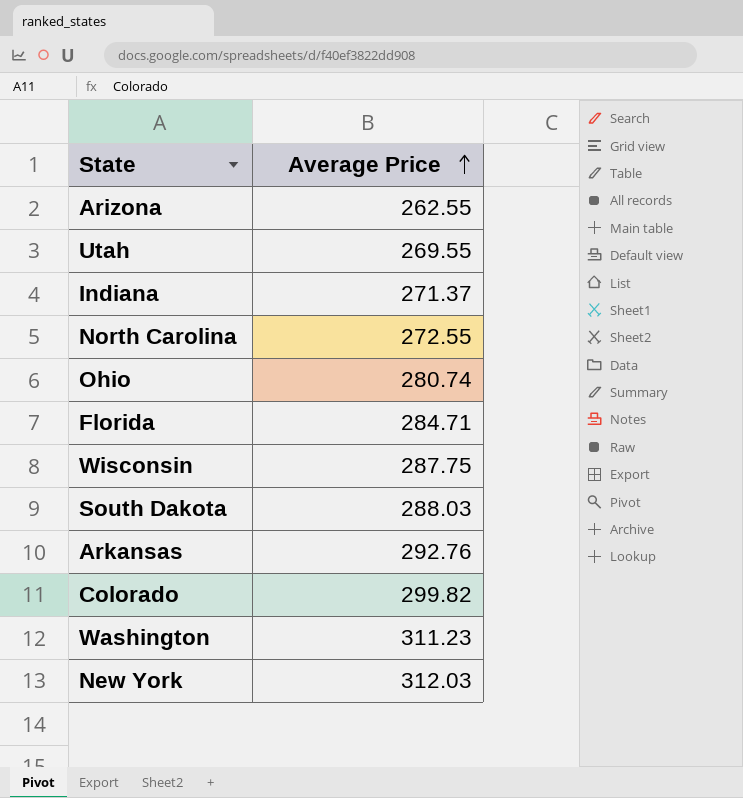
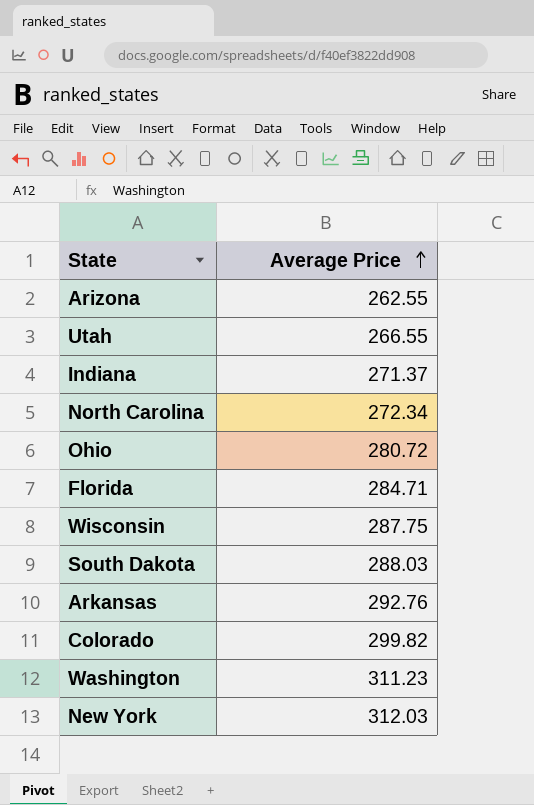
Utah | Average Price: 269.55 -> 266.55
North Carolina | Average Price: 272.55 -> 272.34
Ohio | Average Price: 280.74 -> 280.72

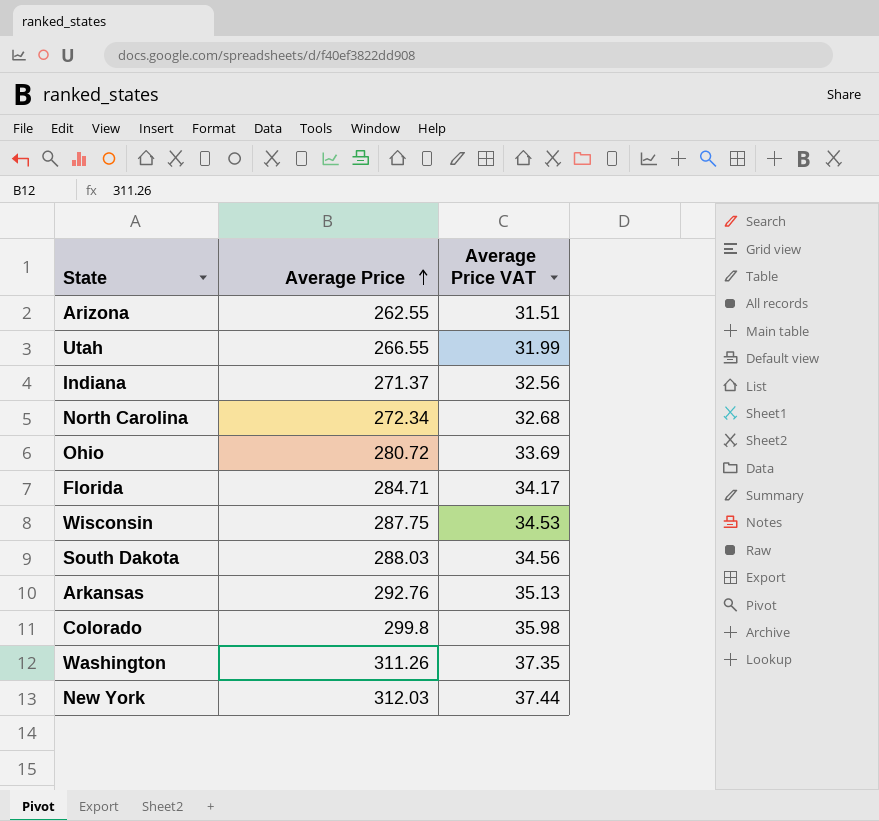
column Average Price VAT | formula: none -> [Average Price] * 0.12
Colorado | Average Price: 299.82 -> 299.8
Washington | Average Price: 311.23 -> 311.26

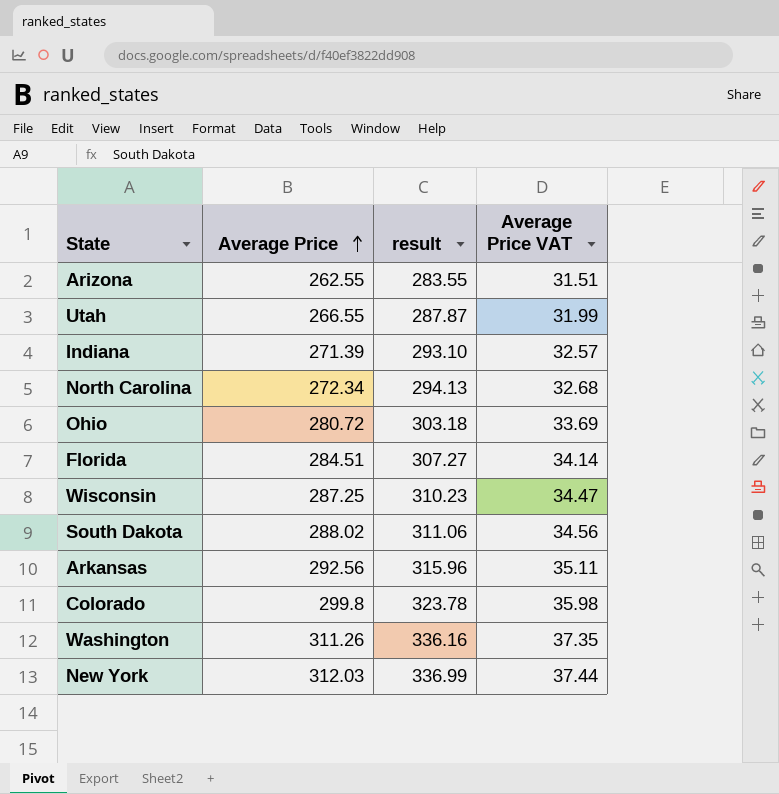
column result | formula: none -> [Average Price] * 1.08
Indiana | Average Price: 271.37 -> 271.39
Indiana | Average Price VAT: 32.56 -> 32.57
Florida | Average Price: 284.71 -> 284.51
Florida | Average Price VAT: 34.17 -> 34.14
Wisconsin | Average Price: 287.75 -> 287.25
Wisconsin | Average Price VAT: 34.53 -> 34.47
South Dakota | Average Price: 288.03 -> 288.02
Arkansas | Average Price: 292.76 -> 292.56
Arkansas | Average Price VAT: 35.13 -> 35.11

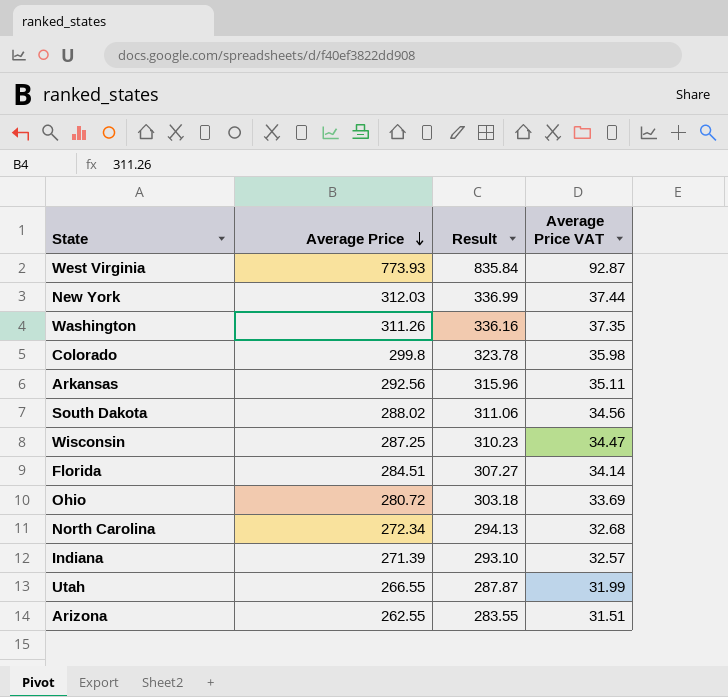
row order: Average Price ascending -> Average Price descending
column name: result -> Result
row West Virginia: none -> 773.93 | 835.84 | 92.87

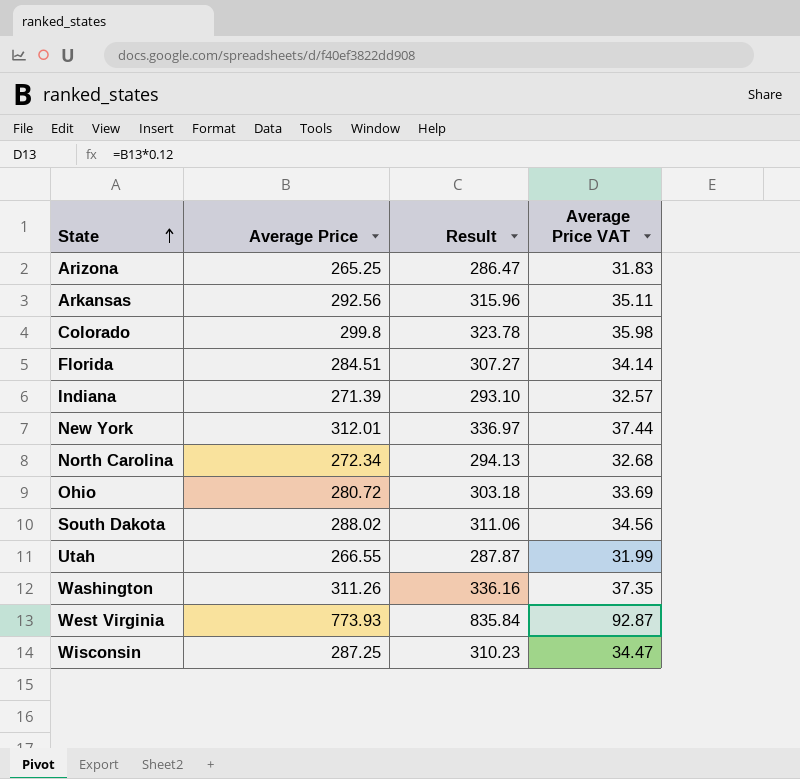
row order: Average Price descending -> State ascending
Arizona | Average Price: 262.55 -> 265.25
Arizona | Result: 283.55 -> 286.47
Arizona | Average Price VAT: 31.51 -> 31.83
New York | Average Price: 312.03 -> 312.01
New York | Result: 336.99 -> 336.97

